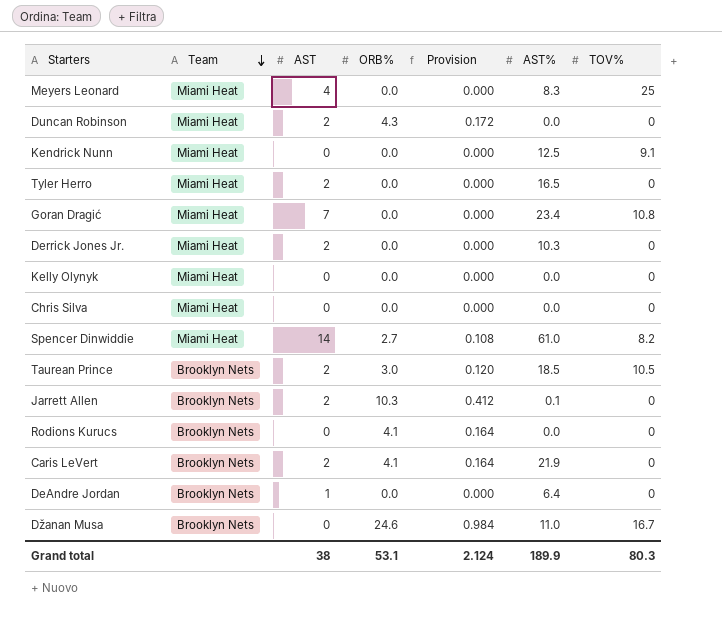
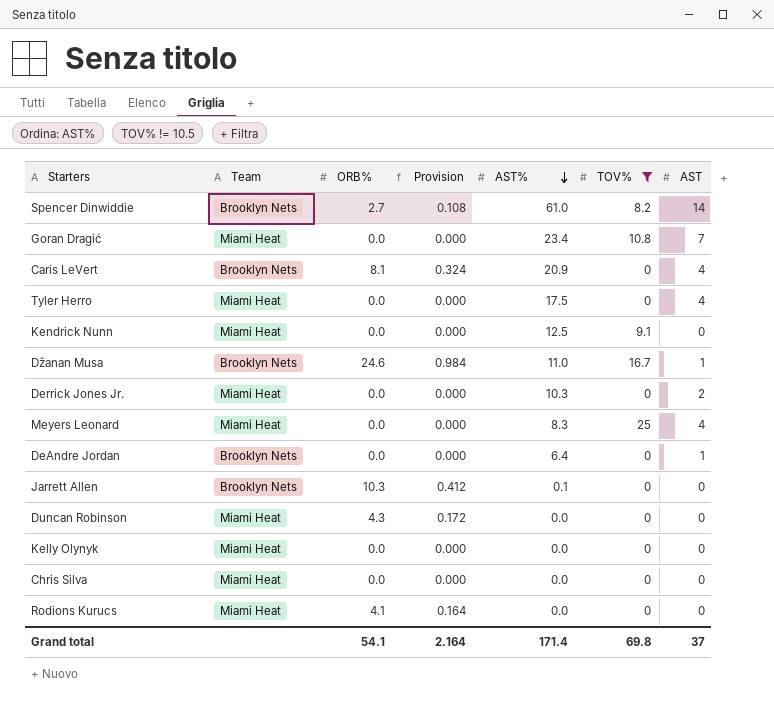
filter: none -> TOV% != 10.5
row order: Team descending -> AST% descending
column AST | position: 3 -> 7
Spencer Dinwiddie | Team: Miami Heat -> Brooklyn Nets
Caris LeVert | ORB%: 4.1 -> 8.1
Caris LeVert | Provision: 0.164 -> 0.324
Caris LeVert | AST%: 21.9 -> 20.9
Caris LeVert | AST: 2 -> 4
Tyler Herro | AST%: 16.5 -> 17.5
Tyler Herro | AST: 2 -> 4
Džanan Musa | AST: 0 -> 1
Jarrett Allen | AST: 2 -> 0
Duncan Robinson | AST: 2 -> 0
Rodions Kurucs | Team: Brooklyn Nets -> Miami Heat
Grand total | ORB%: 53.1 -> 54.1
Grand total | Provision: 2.124 -> 2.164
Grand total | AST%: 189.9 -> 171.4
Grand total | TOV%: 80.3 -> 69.8
Grand total | AST: 38 -> 37

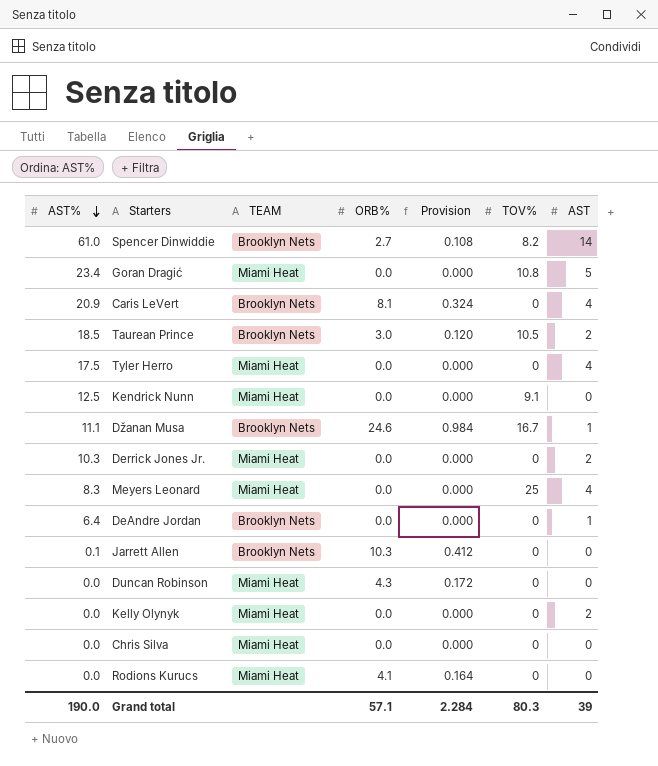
filter: TOV% != 10.5 -> none
column AST% | position: 5 -> 1
column name: Team -> TEAM
Goran Dragić | AST: 7 -> 5
Džanan Musa | AST%: 11.0 -> 11.1
Kelly Olynyk | AST: 0 -> 2
Grand total | AST%: 171.4 -> 190.0
Grand total | ORB%: 54.1 -> 57.1
Grand total | Provision: 2.164 -> 2.284
Grand total | TOV%: 69.8 -> 80.3
Grand total | AST: 37 -> 39

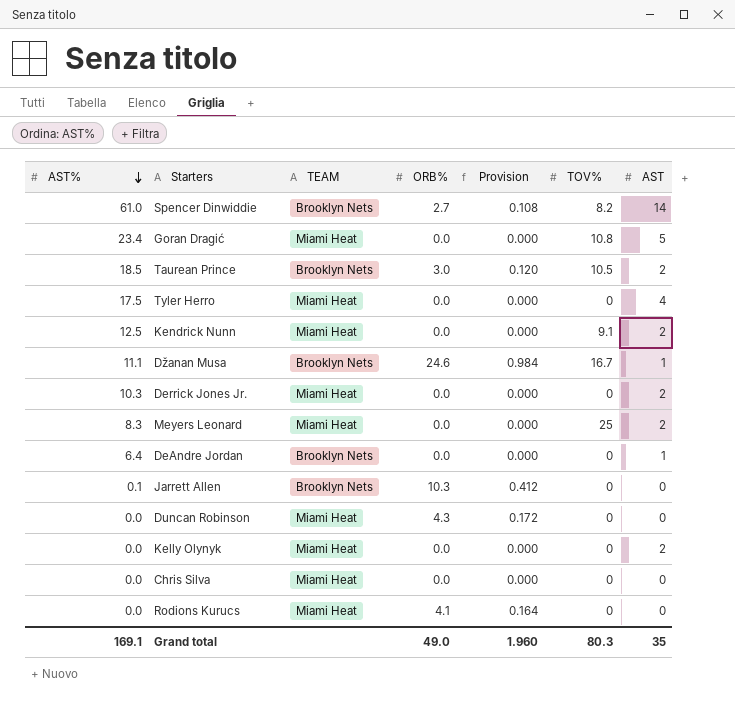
row Caris LeVert: 20.9 | Brooklyn Nets | 8.1 | 0.324 | 0 | 4 -> none
Kendrick Nunn | AST: 0 -> 2
Meyers Leonard | AST: 4 -> 2
Grand total | AST%: 190.0 -> 169.1
Grand total | ORB%: 57.1 -> 49.0
Grand total | Provision: 2.284 -> 1.960
Grand total | AST: 39 -> 35

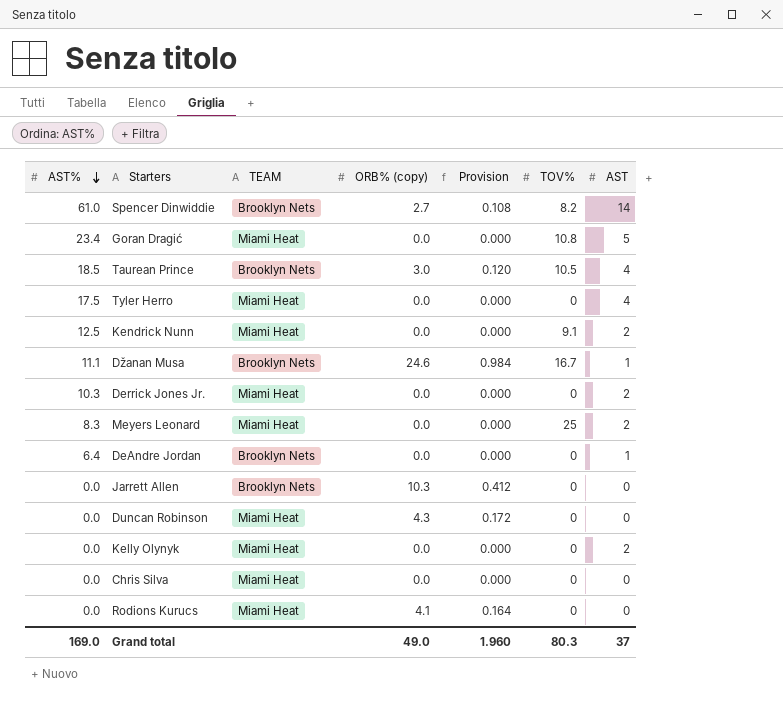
column name: ORB% -> ORB% (copy)
Taurean Prince | AST: 2 -> 4
Jarrett Allen | AST%: 0.1 -> 0.0
Grand total | AST%: 169.1 -> 169.0
Grand total | AST: 35 -> 37

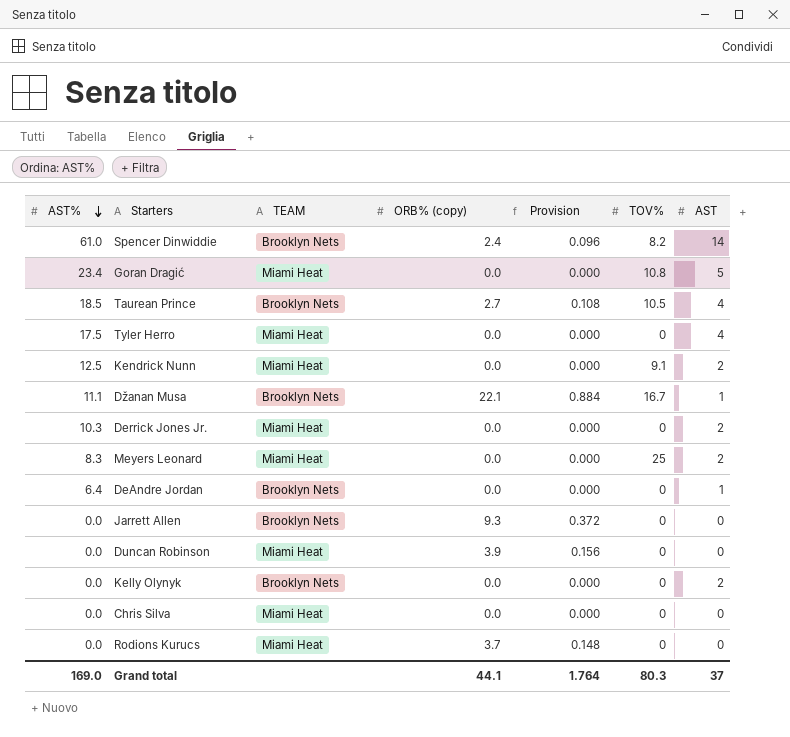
Spencer Dinwiddie | ORB% (copy): 2.7 -> 2.4
Spencer Dinwiddie | Provision: 0.108 -> 0.096
Taurean Prince | ORB% (copy): 3.0 -> 2.7
Taurean Prince | Provision: 0.120 -> 0.108
Džanan Musa | ORB% (copy): 24.6 -> 22.1
Džanan Musa | Provision: 0.984 -> 0.884
Jarrett Allen | ORB% (copy): 10.3 -> 9.3
Jarrett Allen | Provision: 0.412 -> 0.372
Duncan Robinson | ORB% (copy): 4.3 -> 3.9
Duncan Robinson | Provision: 0.172 -> 0.156
Kelly Olynyk | TEAM: Miami Heat -> Brooklyn Nets
Rodions Kurucs | ORB% (copy): 4.1 -> 3.7
Rodions Kurucs | Provision: 0.164 -> 0.148
Grand total | ORB% (copy): 49.0 -> 44.1
Grand total | Provision: 1.960 -> 1.764

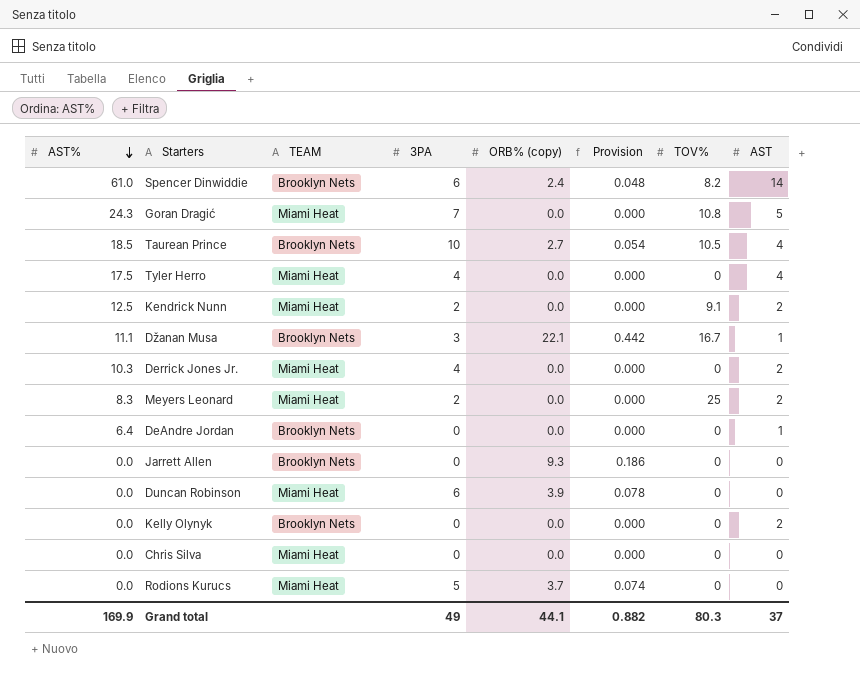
column 3PA | position: none -> 4
column Provision | formula: [ORB% (copy)] * 0.04 -> [ORB% (copy)] * 0.02
Goran Dragić | AST%: 23.4 -> 24.3
Grand total | AST%: 169.0 -> 169.9
Grand total | Provision: 1.764 -> 0.882

